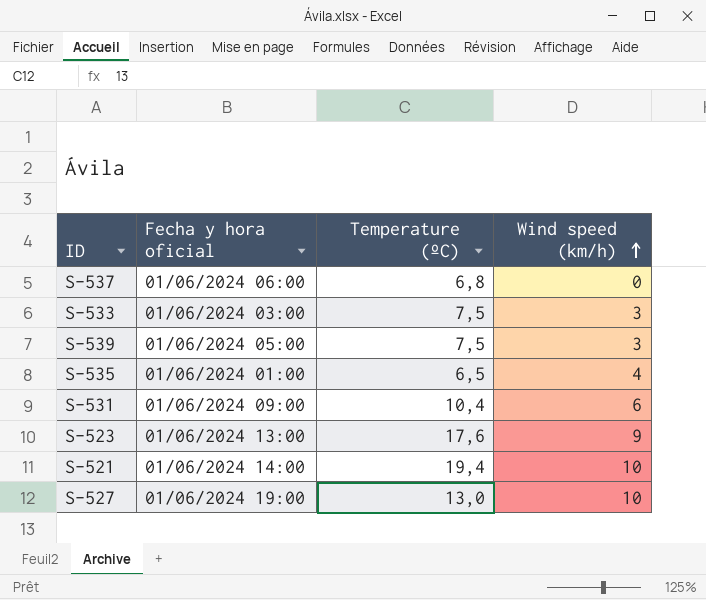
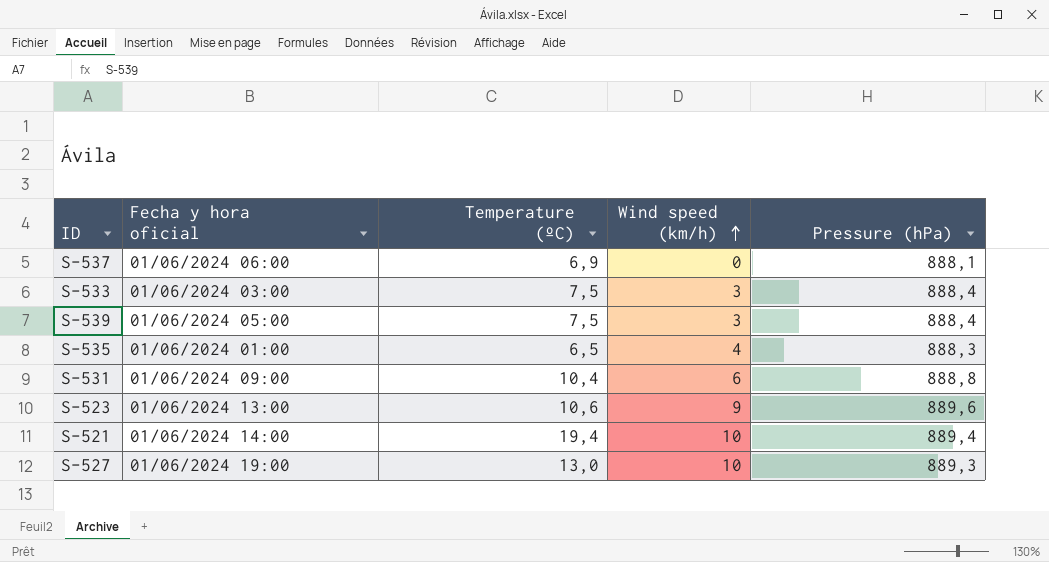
column Pressure (hPa) | position: none -> 5
S-537 | Temperature (ºC): 6,8 -> 6,9
S-523 | Temperature (ºC): 17,6 -> 10,6

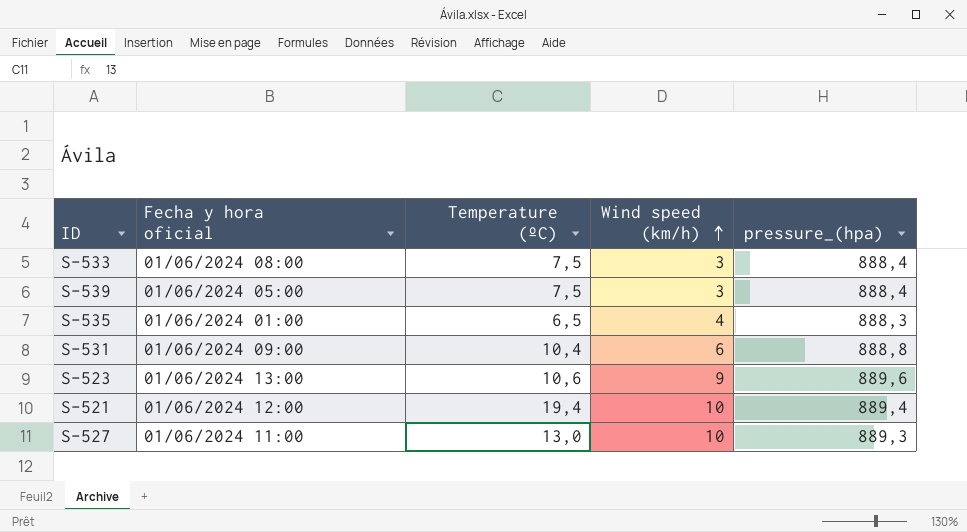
column name: Pressure (hPa) -> pressure_(hpa)
row S-537: 01/06/2024 06:00 | 6,9 | 0 | 888,1 -> none
S-533 | Fecha y hora oficial: 01/06/2024 03:00 -> 01/06/2024 08:00
S-521 | Fecha y hora oficial: 01/06/2024 14:00 -> 01/06/2024 12:00
S-527 | Fecha y hora oficial: 01/06/2024 19:00 -> 01/06/2024 11:00

